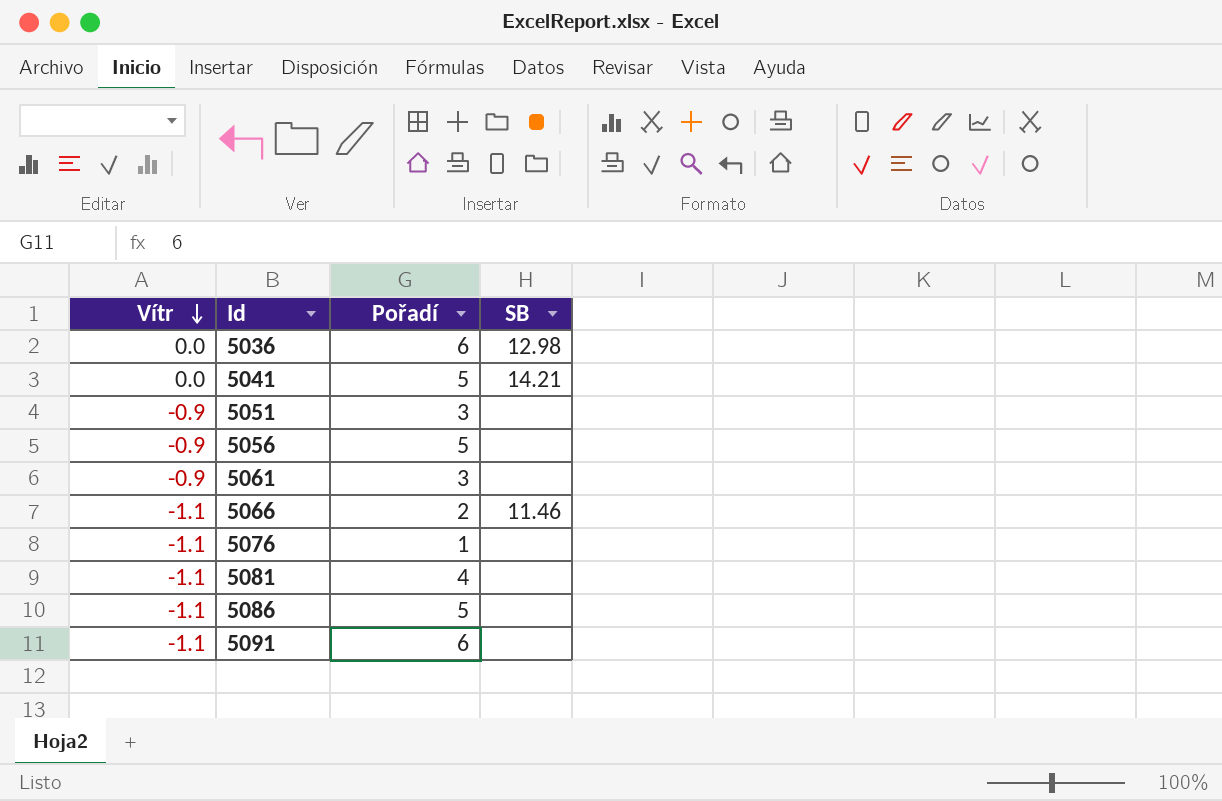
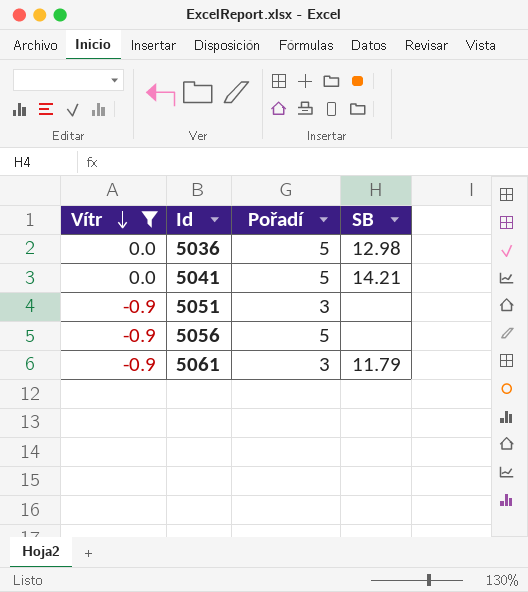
filter: none -> Vítr != -1.1
5036 | Pořadí: 6 -> 5
5061 | SB: none -> 11.79

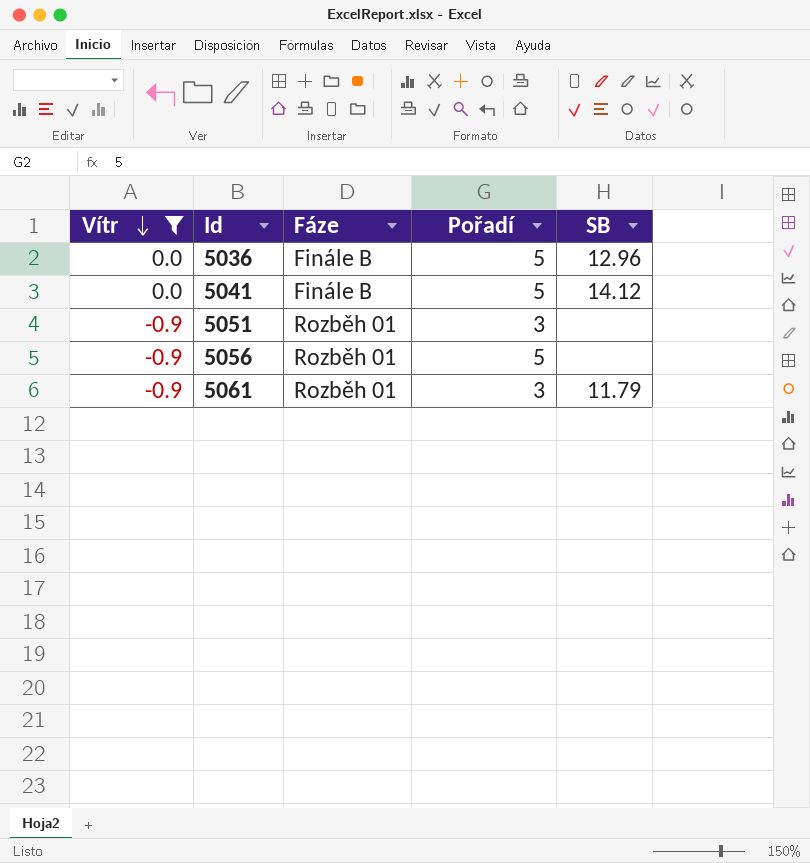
column Fáze | position: none -> 3
5036 | SB: 12.98 -> 12.96
5041 | SB: 14.21 -> 14.12

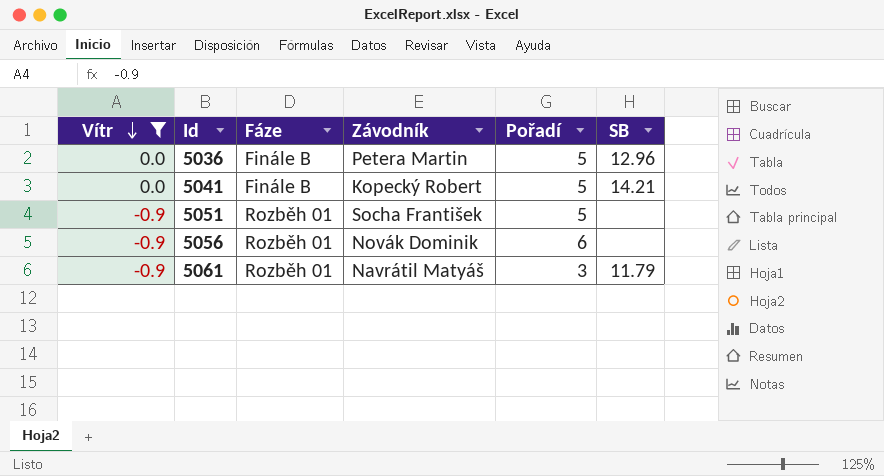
column Závodník | position: none -> 4
5041 | SB: 14.12 -> 14.21
5051 | Pořadí: 3 -> 5
5056 | Pořadí: 5 -> 6

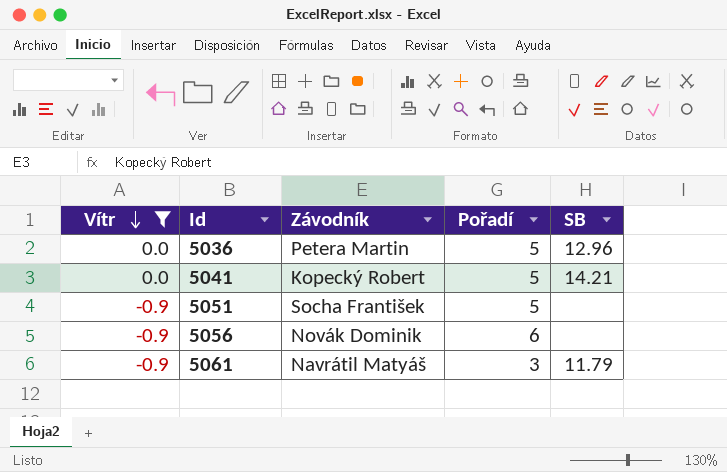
column Fáze | position: 3 -> none

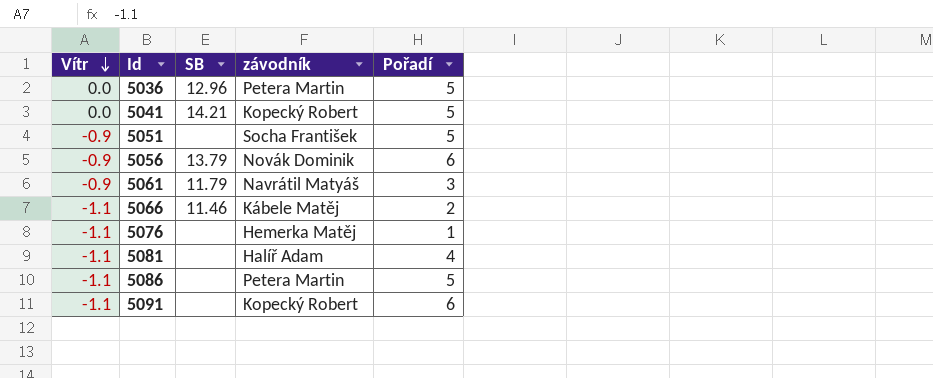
filter: Vítr != -1.1 -> none
column SB | position: 5 -> 3
column name: Závodník -> závodník
5056 | SB: none -> 13.79

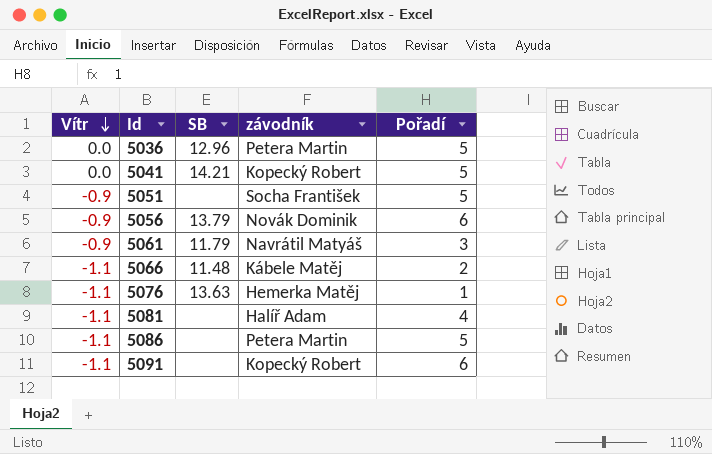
5066 | SB: 11.46 -> 11.48
5076 | SB: none -> 13.63

